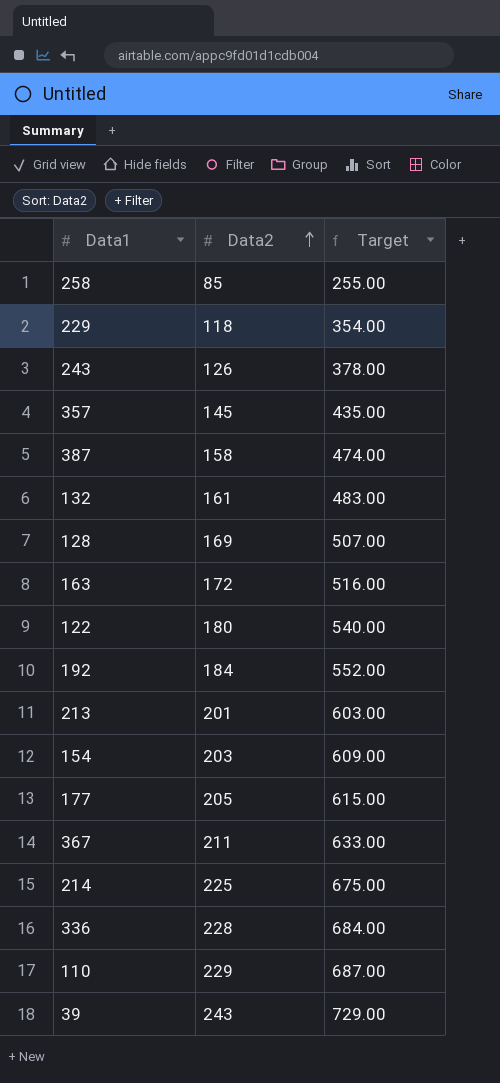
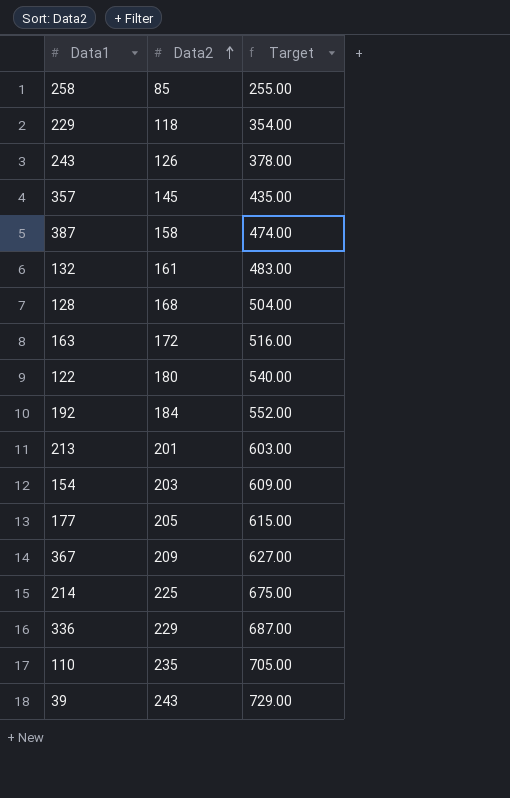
128 | Data2: 169 -> 168
128 | Target: 507.00 -> 504.00
367 | Data2: 211 -> 209
367 | Target: 633.00 -> 627.00
336 | Data2: 228 -> 229
336 | Target: 684.00 -> 687.00
110 | Data2: 229 -> 235
110 | Target: 687.00 -> 705.00

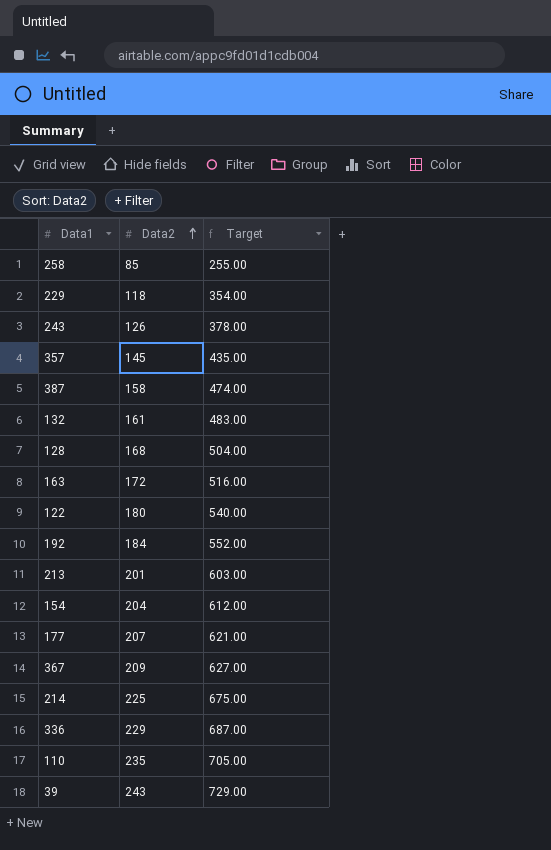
154 | Data2: 203 -> 204
154 | Target: 609.00 -> 612.00
177 | Data2: 205 -> 207
177 | Target: 615.00 -> 621.00

